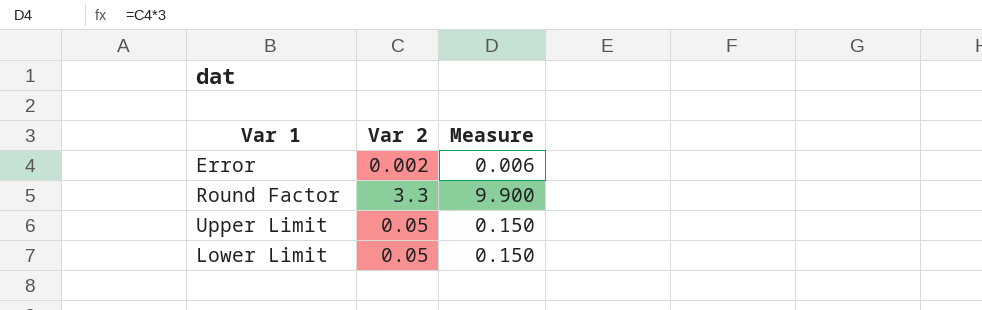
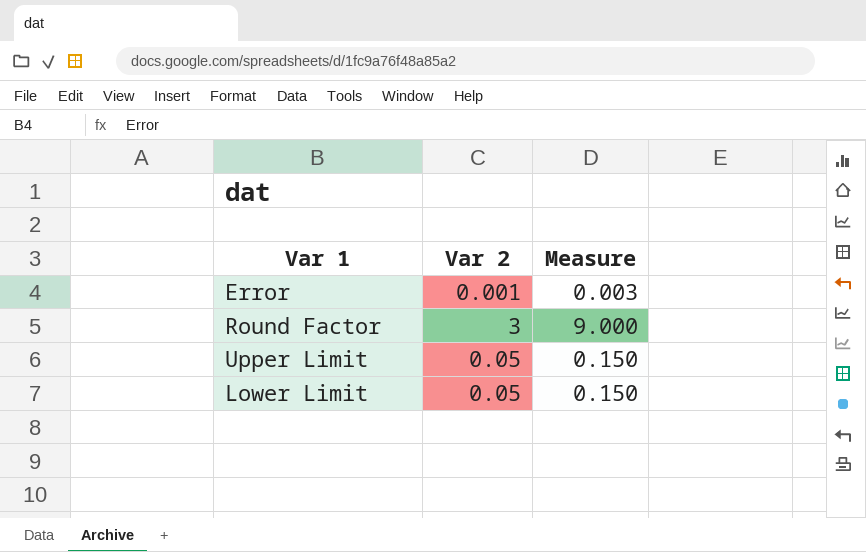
Error | Var 2: 0.002 -> 0.001
Error | Measure: 0.006 -> 0.003
Round Factor | Var 2: 3.3 -> 3
Round Factor | Measure: 9.900 -> 9.000

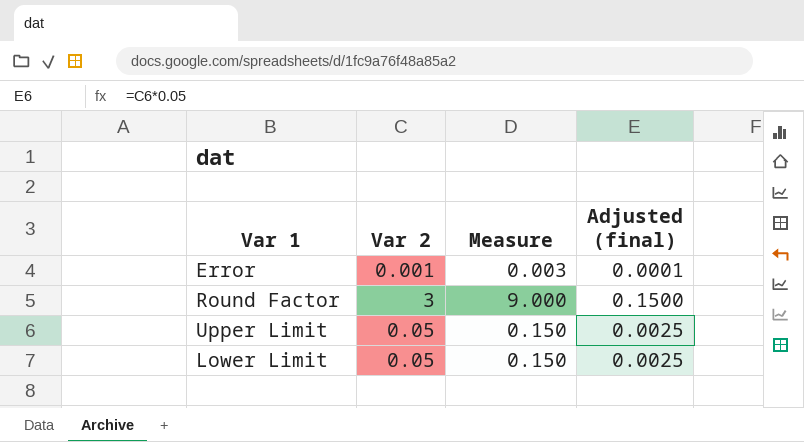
column Adjusted (final) | formula: none -> [Var 2] * 0.05

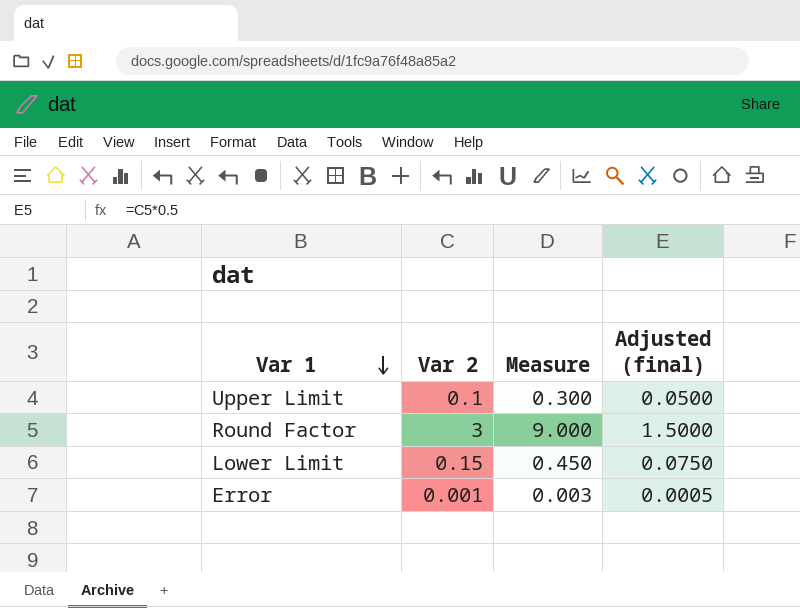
row order: none -> Var 1 descending
column Adjusted (final) | formula: [Var 2] * 0.05 -> [Var 2] * 0.5
Upper Limit | Var 2: 0.05 -> 0.1
Upper Limit | Measure: 0.150 -> 0.300
Lower Limit | Var 2: 0.05 -> 0.15
Lower Limit | Measure: 0.150 -> 0.450

